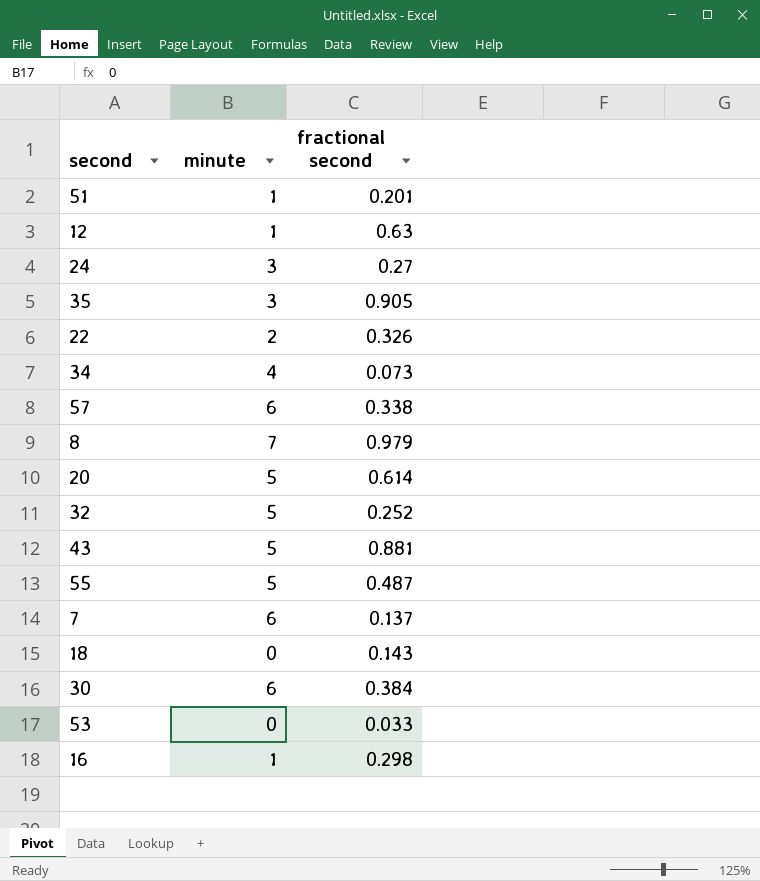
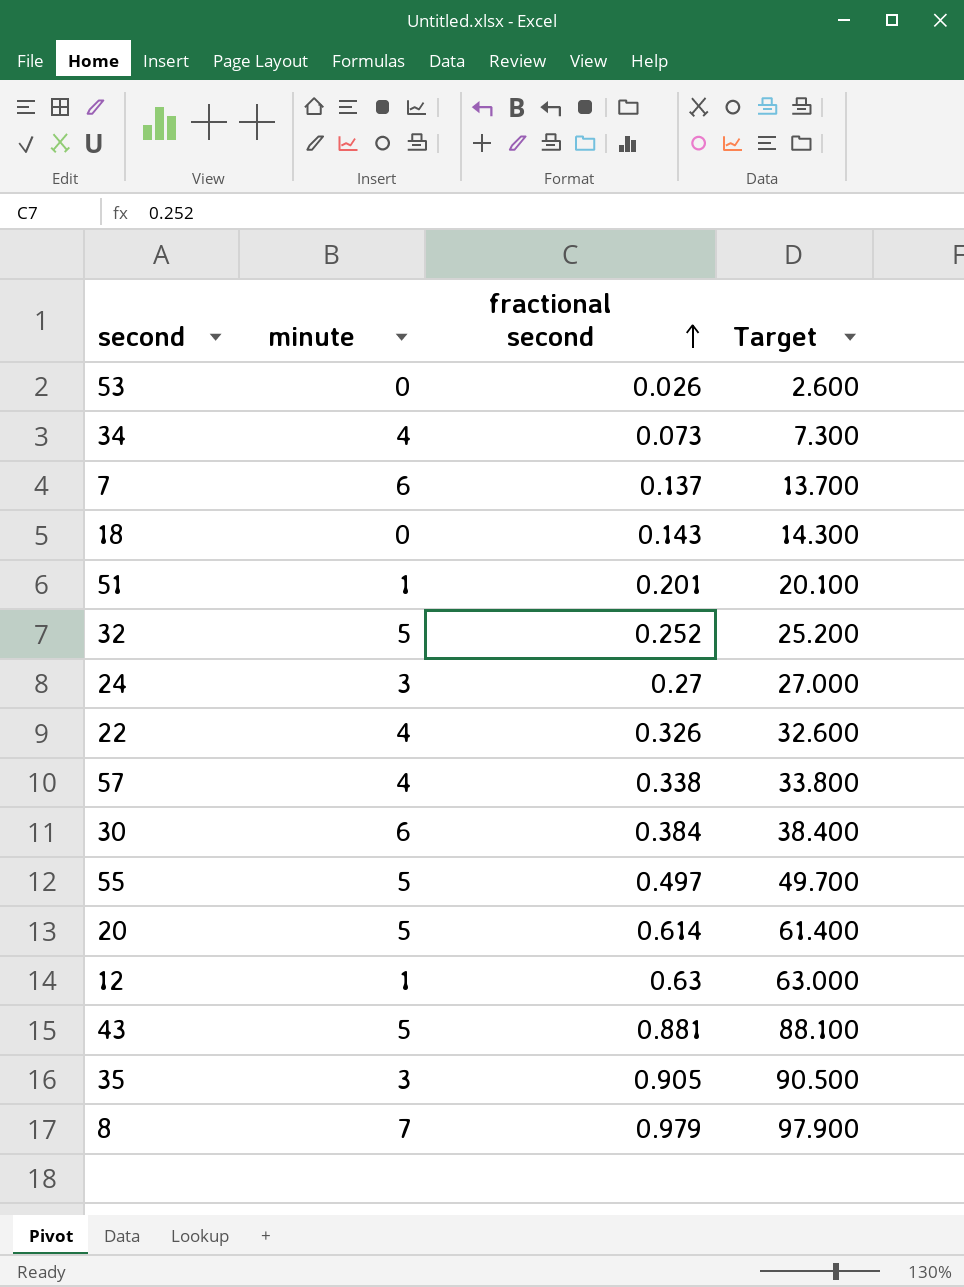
row order: none -> fractional second ascending
column Target | formula: none -> [fractional second] * 100
row 16: 1 | 0.298 -> none
53 | fractional second: 0.033 -> 0.026
22 | minute: 2 -> 4
57 | minute: 6 -> 4
55 | fractional second: 0.487 -> 0.497

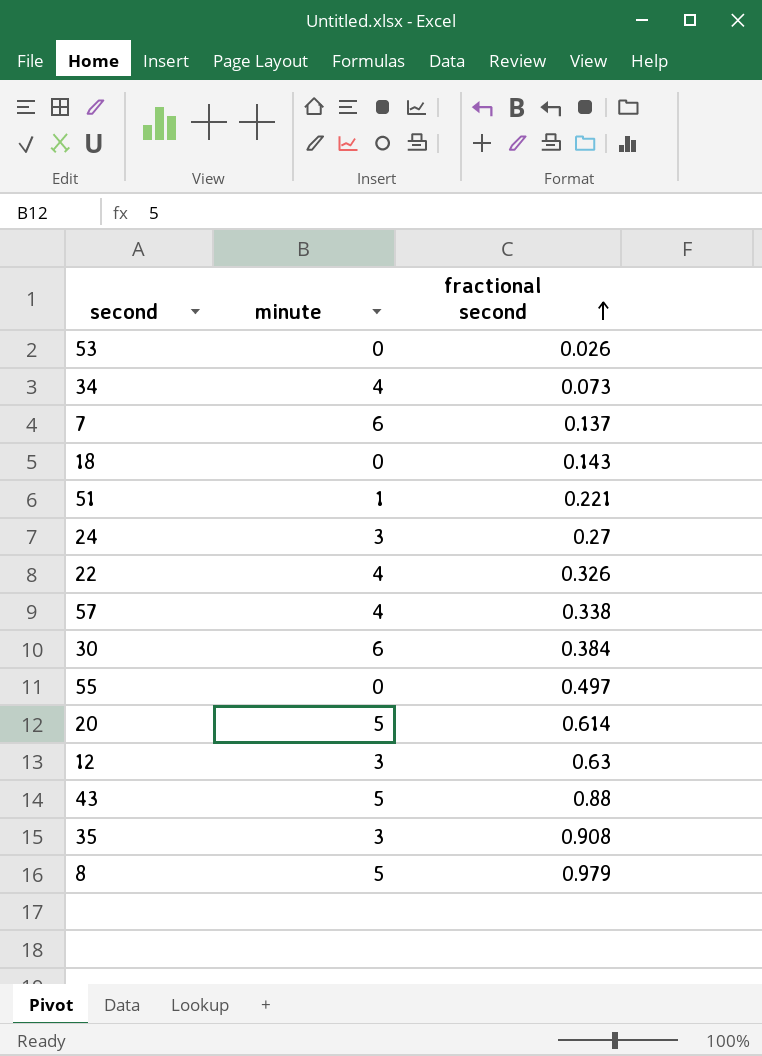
column Target | formula: [fractional second] * 100 -> none
row 32: 5 | 0.252 | 25.200 -> none
51 | fractional second: 0.201 -> 0.221
55 | minute: 5 -> 0
12 | minute: 1 -> 3
43 | fractional second: 0.881 -> 0.88
35 | fractional second: 0.905 -> 0.908
8 | minute: 7 -> 5

